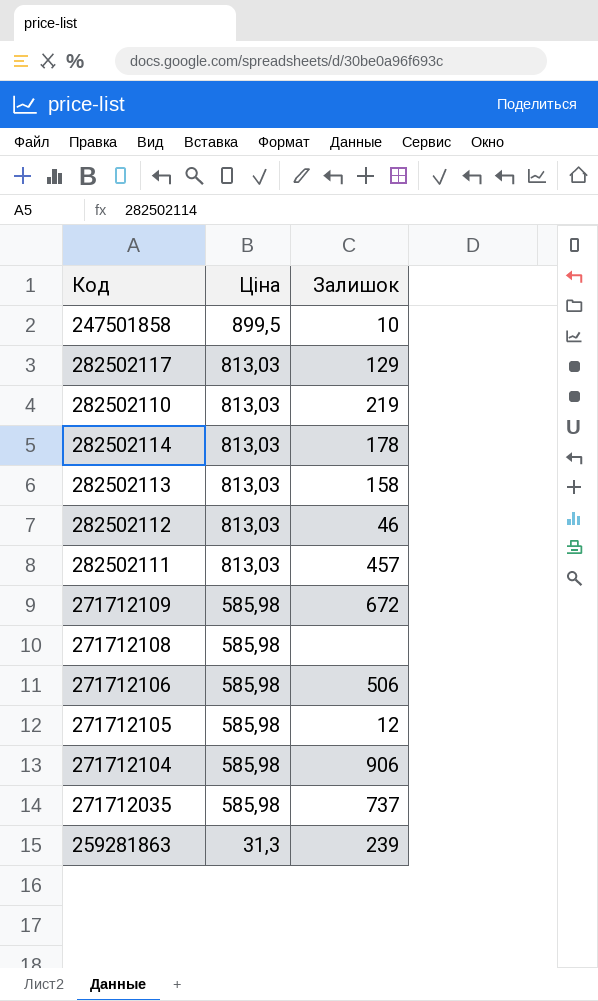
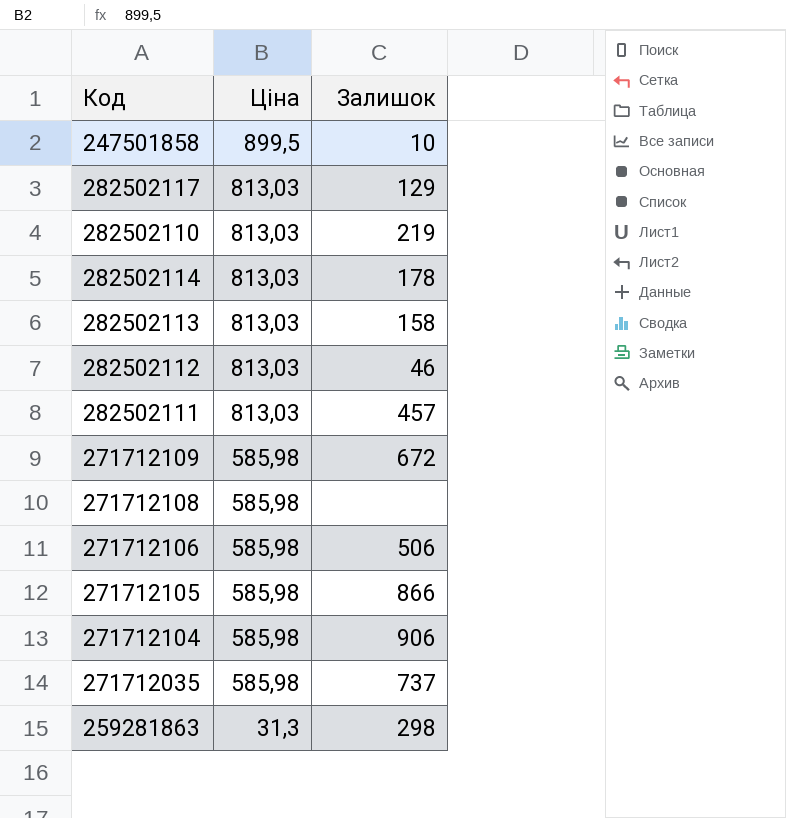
271712105 | Залишок: 12 -> 866
259281863 | Залишок: 239 -> 298

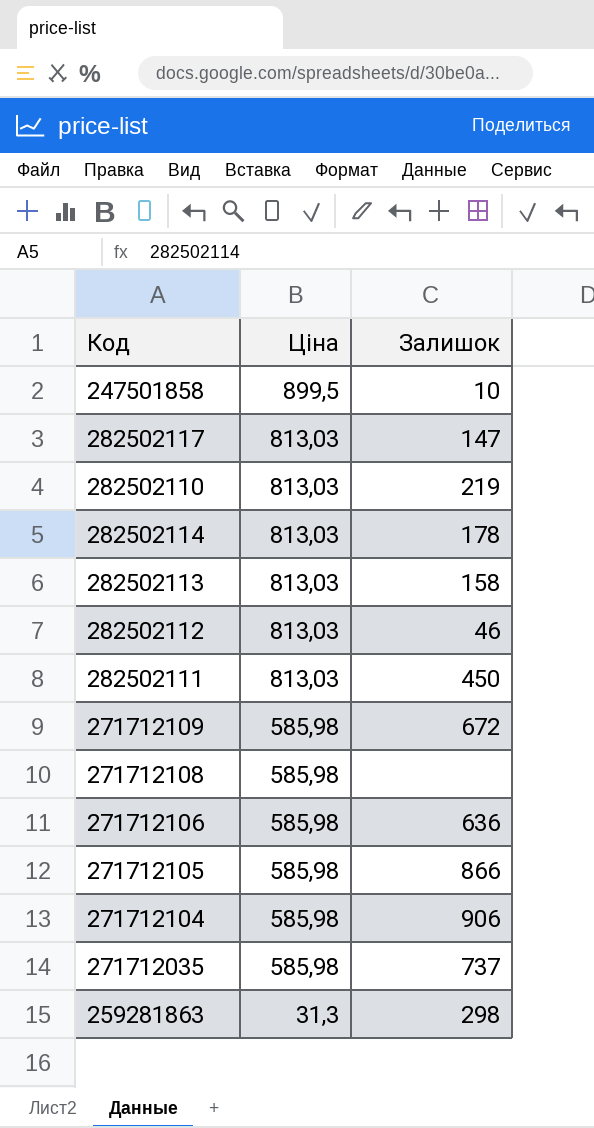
282502117 | Залишок: 129 -> 147
282502111 | Залишок: 457 -> 450
271712106 | Залишок: 506 -> 636

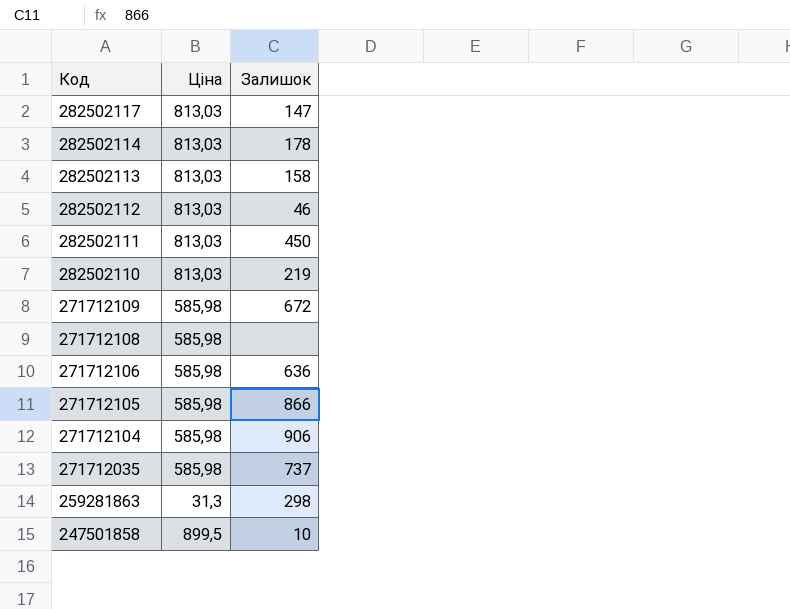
row order: Ціна descending -> Код descending

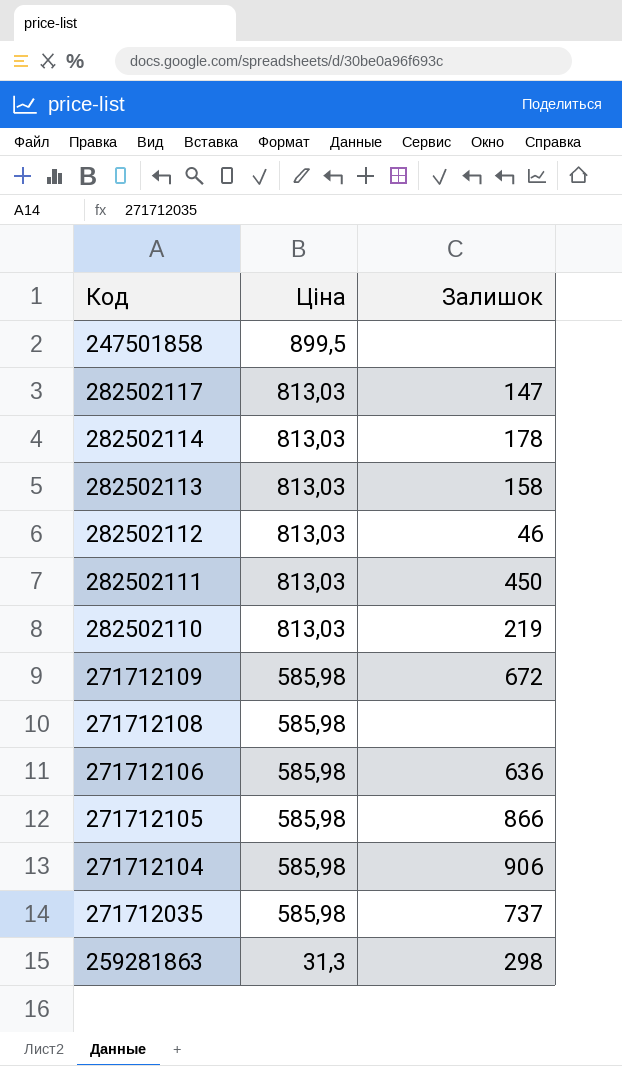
row order: Код descending -> Ціна descending
247501858 | Залишок: 10 -> none

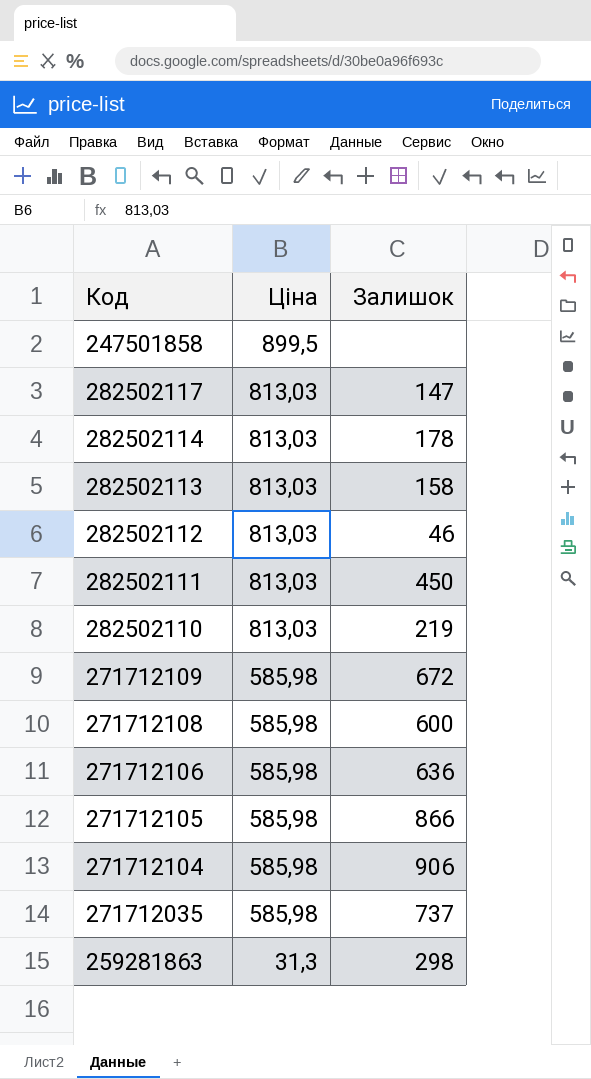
271712108 | Залишок: none -> 600

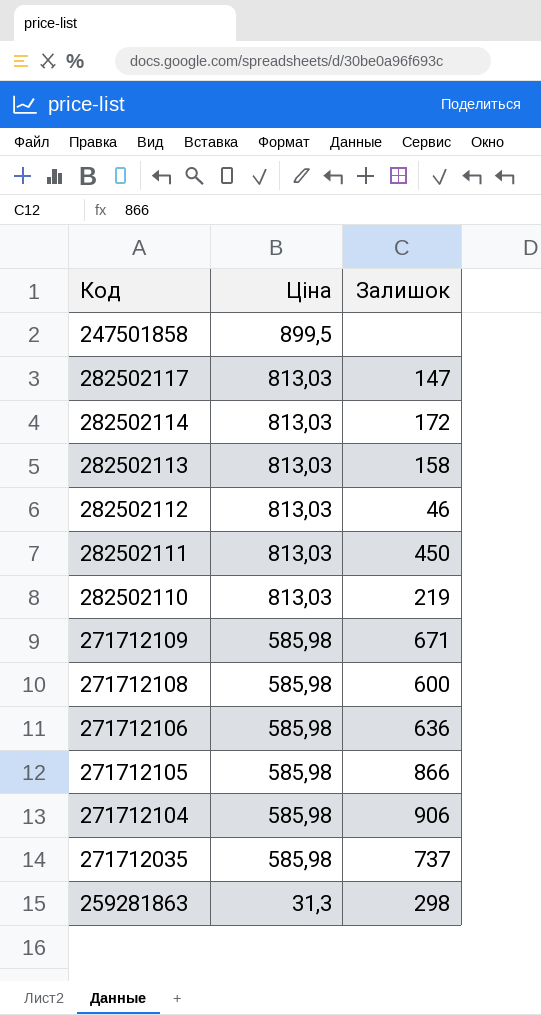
282502114 | Залишок: 178 -> 172
271712109 | Залишок: 672 -> 671

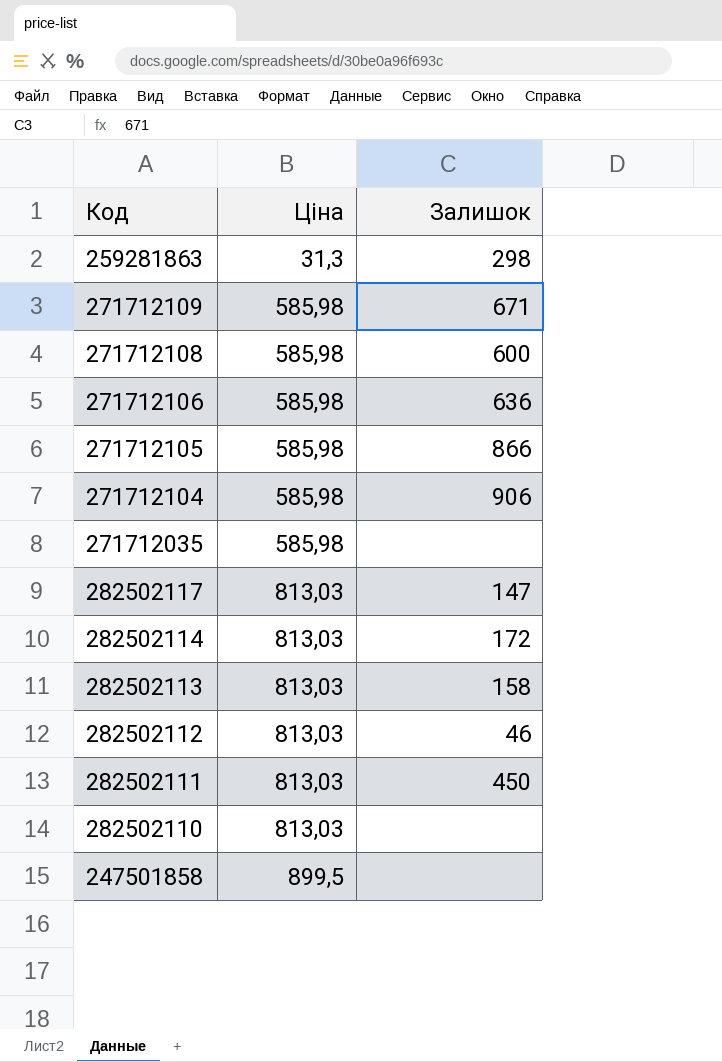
row order: Ціна descending -> Ціна ascending
271712035 | Залишок: 737 -> none
282502110 | Залишок: 219 -> none

